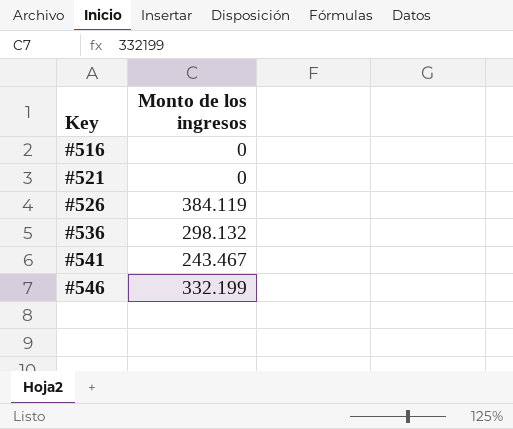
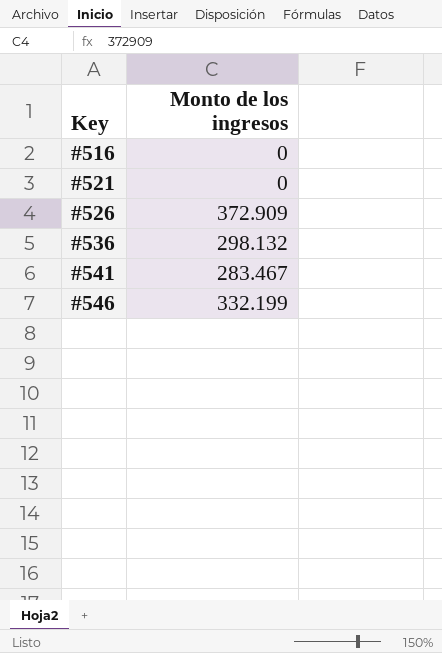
#526 | Monto de los ingresos: 384.119 -> 372.909
#541 | Monto de los ingresos: 243.467 -> 283.467

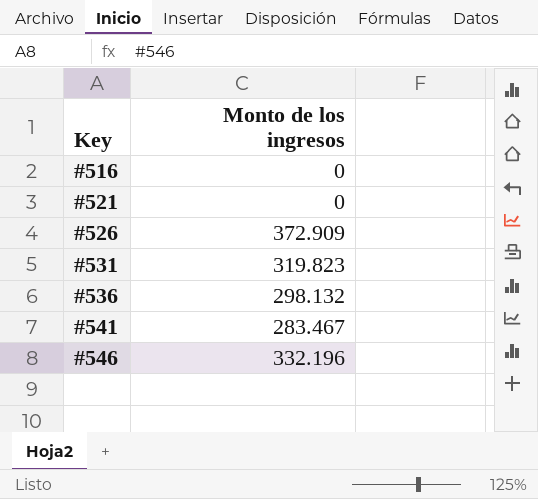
row #531: none -> 319.823
#546 | Monto de los ingresos: 332.199 -> 332.196

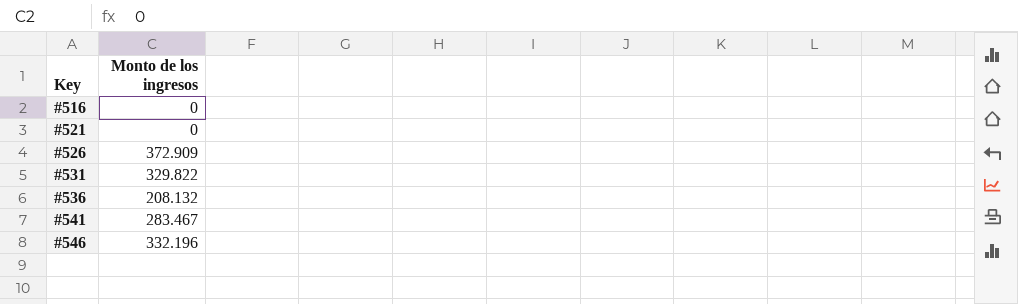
#531 | Monto de los ingresos: 319.823 -> 329.822
#536 | Monto de los ingresos: 298.132 -> 208.132

